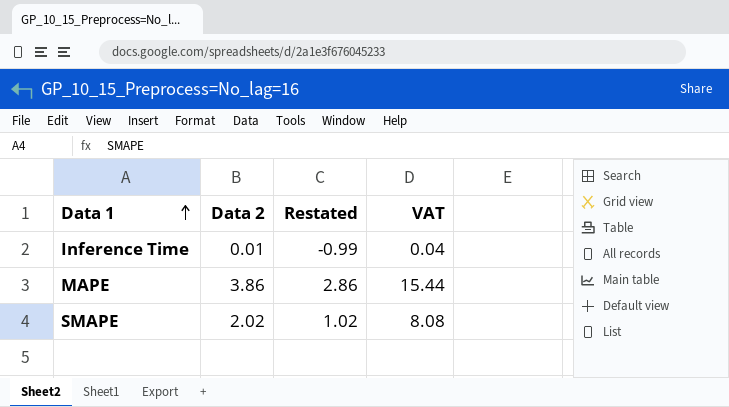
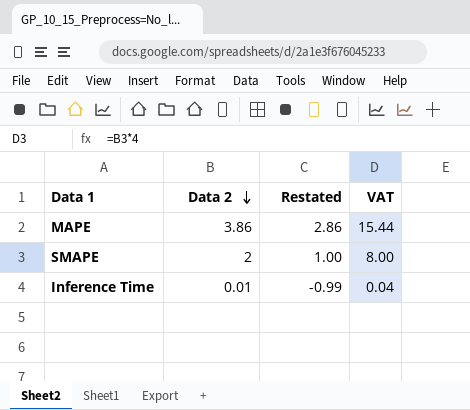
row order: Data 1 ascending -> Data 2 descending
SMAPE | Data 2: 2.02 -> 2
SMAPE | Restated: 1.02 -> 1.00
SMAPE | VAT: 8.08 -> 8.00

